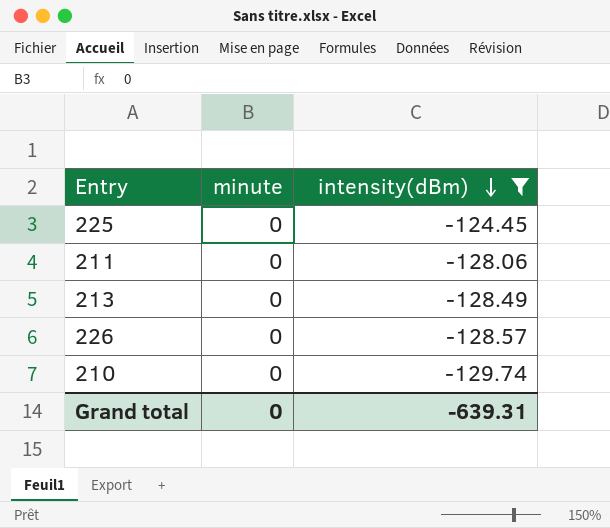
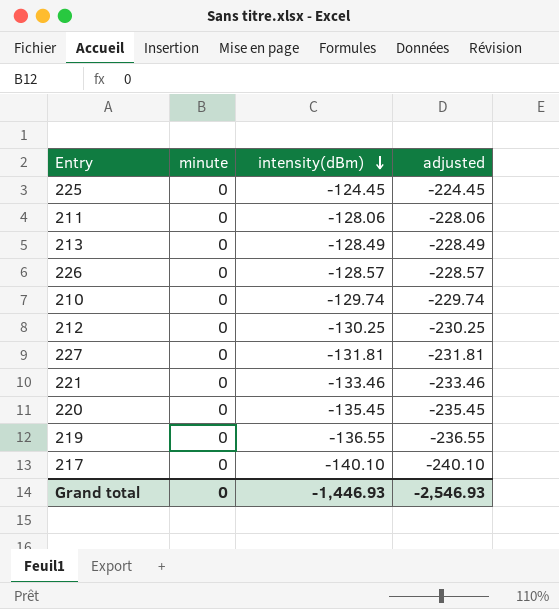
filter: intensity(dBm) >= -129.74 -> none
column adjusted | formula: none -> [intensity(dBm)] - 100
Grand total | intensity(dBm): -639.31 -> -1,446.93

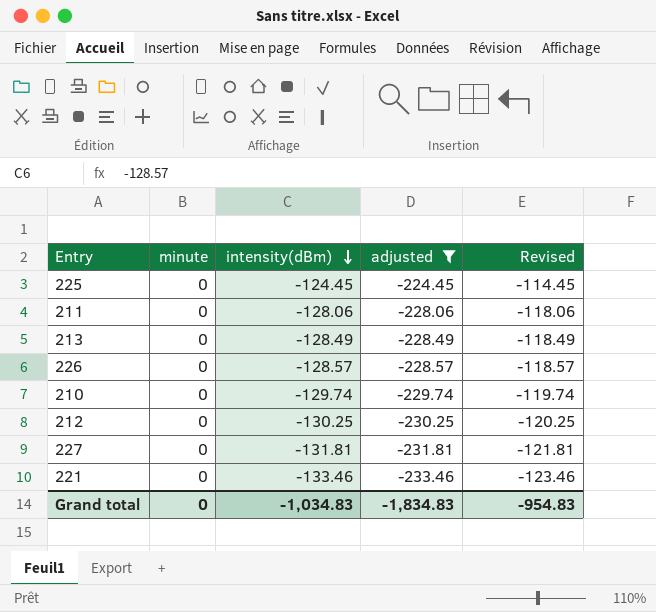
filter: none -> adjusted >= -233.46
column Revised | formula: none -> [intensity(dBm)] + 10
Grand total | intensity(dBm): -1,446.93 -> -1,034.83
Grand total | adjusted: -2,546.93 -> -1,834.83

